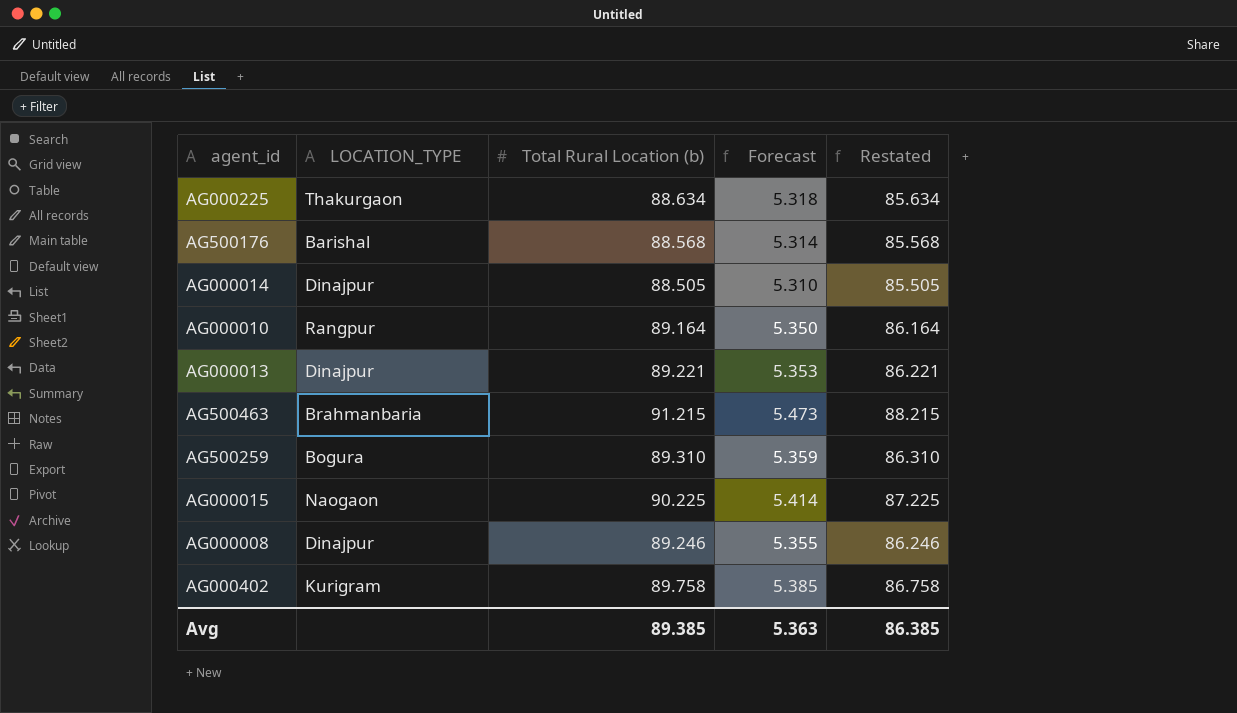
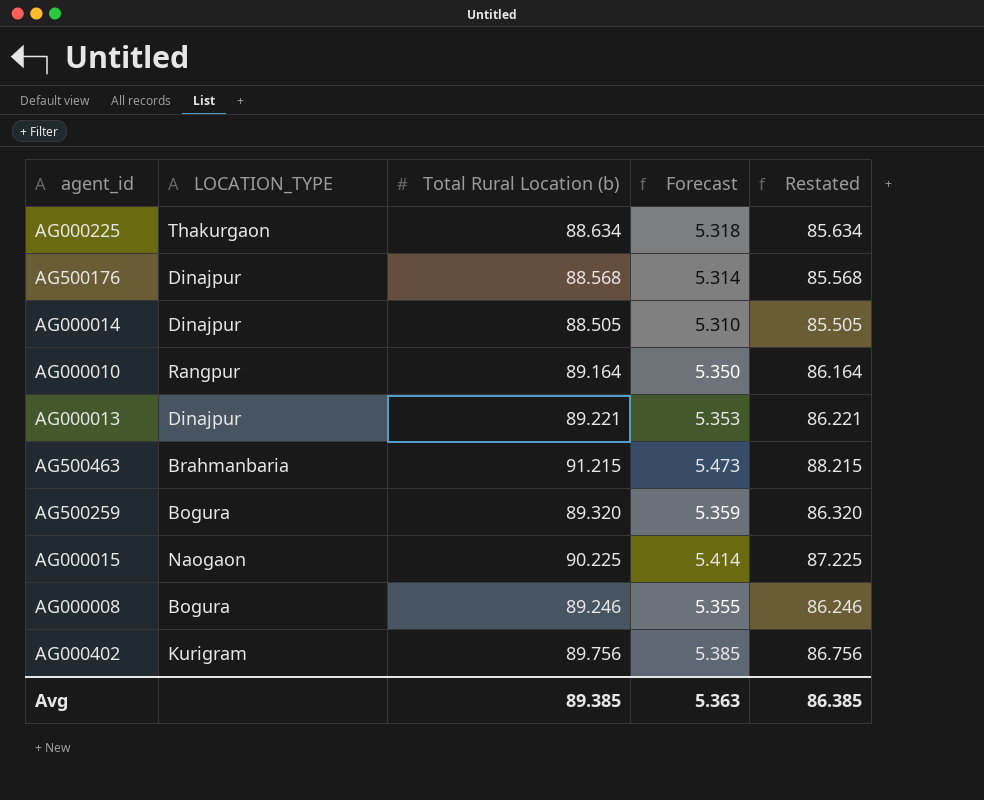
AG500176 | LOCATION_TYPE: Barishal -> Dinajpur
AG500259 | Total Rural Location (b): 89.310 -> 89.320
AG500259 | Restated: 86.310 -> 86.320
AG000008 | LOCATION_TYPE: Dinajpur -> Bogura
AG000402 | Total Rural Location (b): 89.758 -> 89.756
AG000402 | Restated: 86.758 -> 86.756

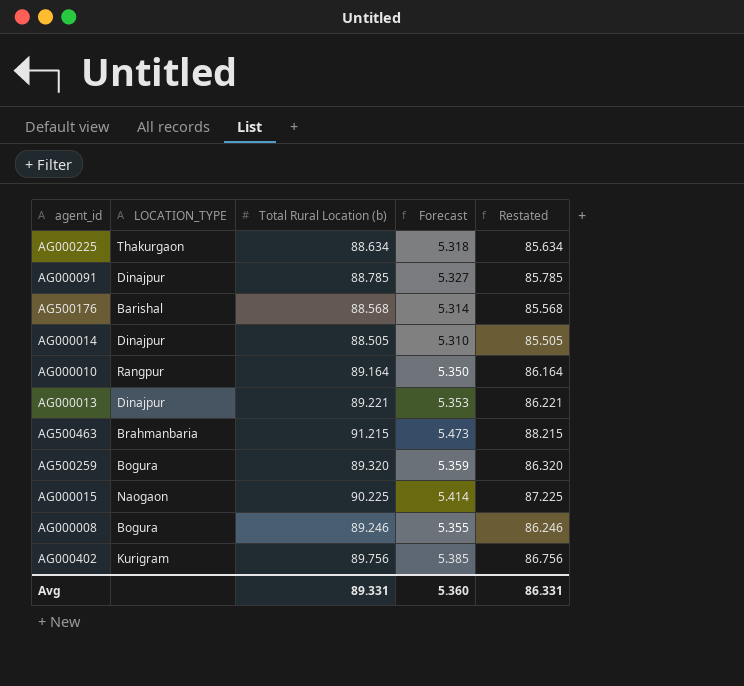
row AG000091: none -> Dinajpur | 88.785 | 5.327 | 85.785
AG500176 | LOCATION_TYPE: Dinajpur -> Barishal
Avg | Total Rural Location (b): 89.385 -> 89.331
Avg | Forecast: 5.363 -> 5.360
Avg | Restated: 86.385 -> 86.331

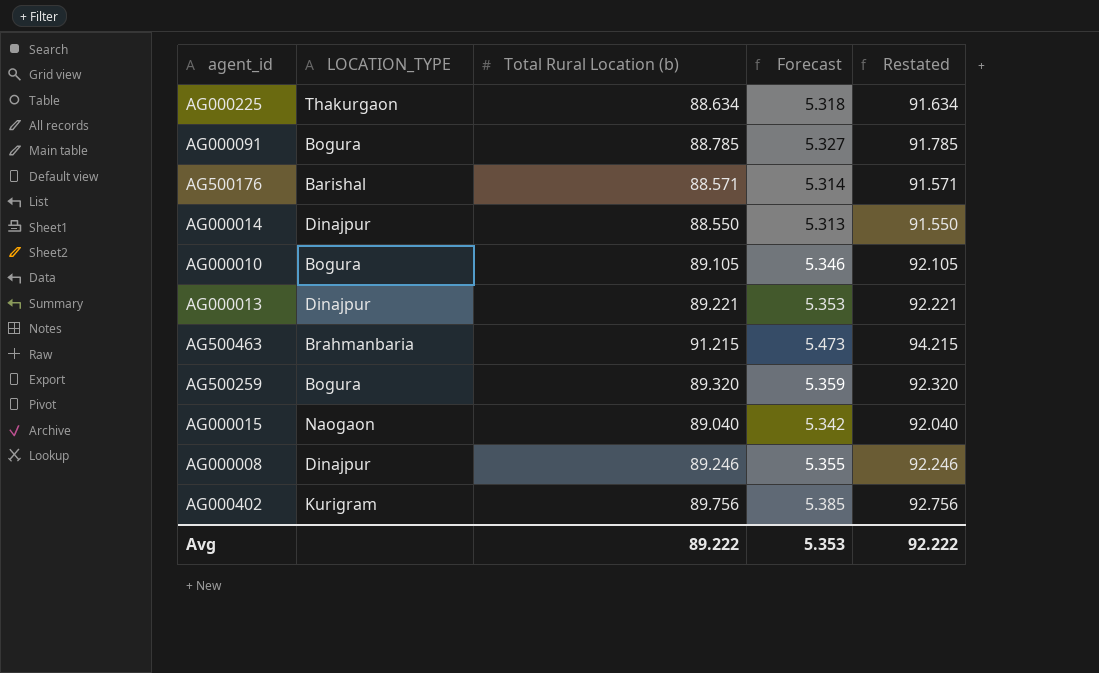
column Restated | formula: [Total Rural Location (b)] - 3 -> [Total Rural Location (b)] + 3
AG000091 | LOCATION_TYPE: Dinajpur -> Bogura
AG500176 | Total Rural Location (b): 88.568 -> 88.571
AG000014 | Total Rural Location (b): 88.505 -> 88.550
AG000014 | Forecast: 5.310 -> 5.313
AG000010 | LOCATION_TYPE: Rangpur -> Bogura
AG000010 | Total Rural Location (b): 89.164 -> 89.105
AG000010 | Forecast: 5.350 -> 5.346
AG000015 | Total Rural Location (b): 90.225 -> 89.040
AG000015 | Forecast: 5.414 -> 5.342
AG000008 | LOCATION_TYPE: Bogura -> Dinajpur
Avg | Total Rural Location (b): 89.331 -> 89.222
Avg | Forecast: 5.360 -> 5.353
Avg | Restated: 86.331 -> 92.222

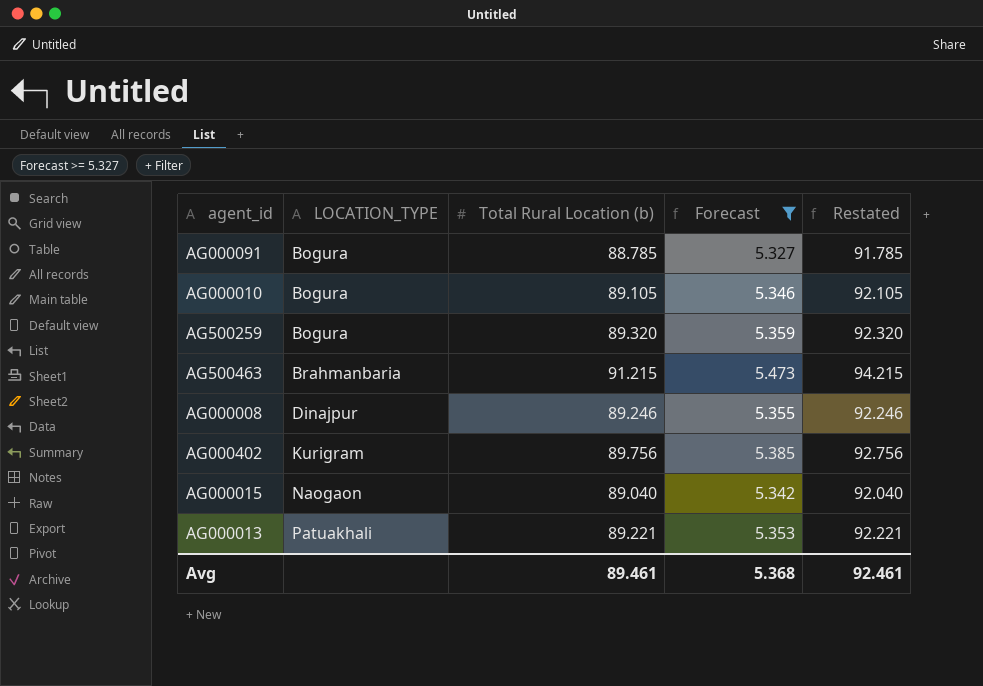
filter: none -> Forecast >= 5.327
row order: none -> LOCATION_TYPE ascending
AG000013 | LOCATION_TYPE: Dinajpur -> Patuakhali
Avg | Total Rural Location (b): 89.222 -> 89.461
Avg | Forecast: 5.353 -> 5.368
Avg | Restated: 92.222 -> 92.461

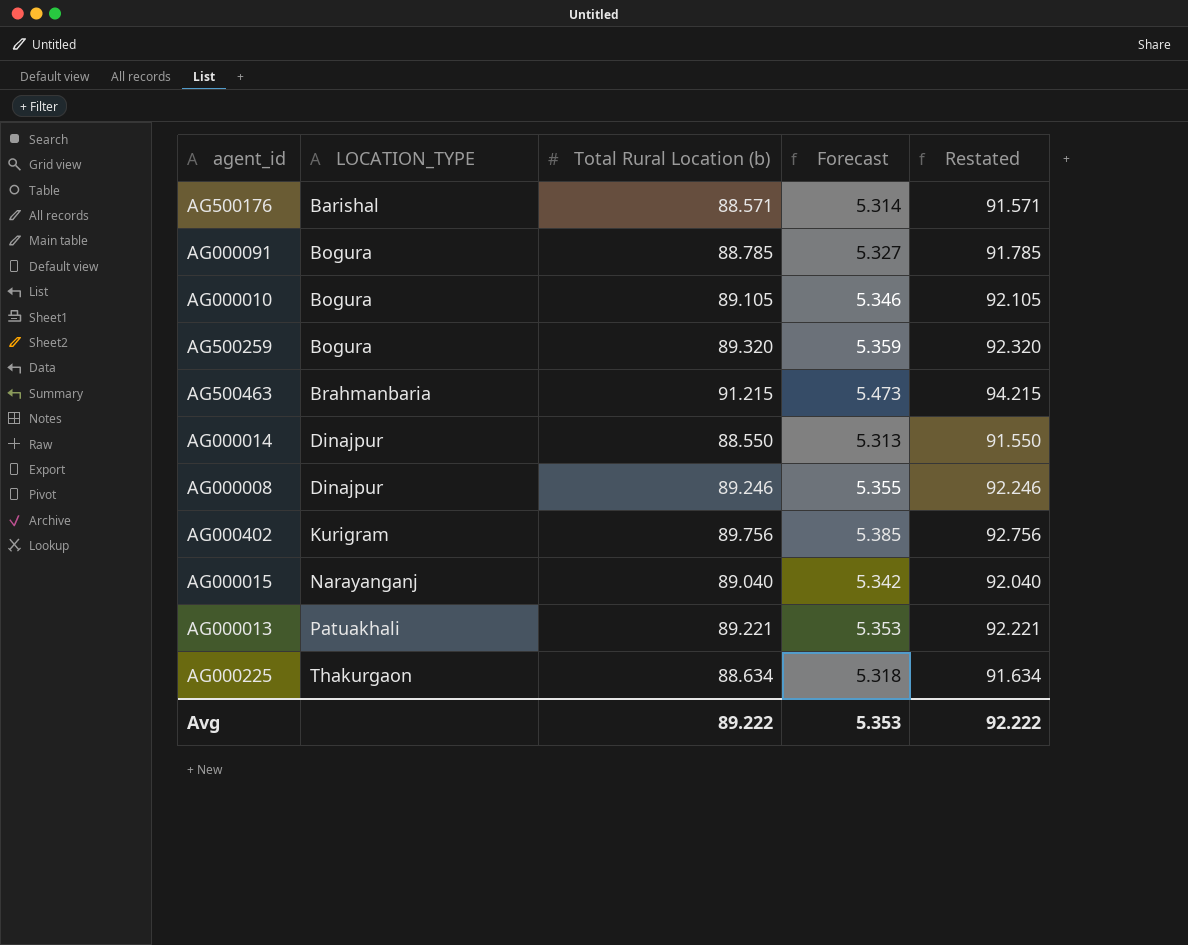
filter: Forecast >= 5.327 -> none
AG000015 | LOCATION_TYPE: Naogaon -> Narayanganj
Avg | Total Rural Location (b): 89.461 -> 89.222
Avg | Forecast: 5.368 -> 5.353
Avg | Restated: 92.461 -> 92.222

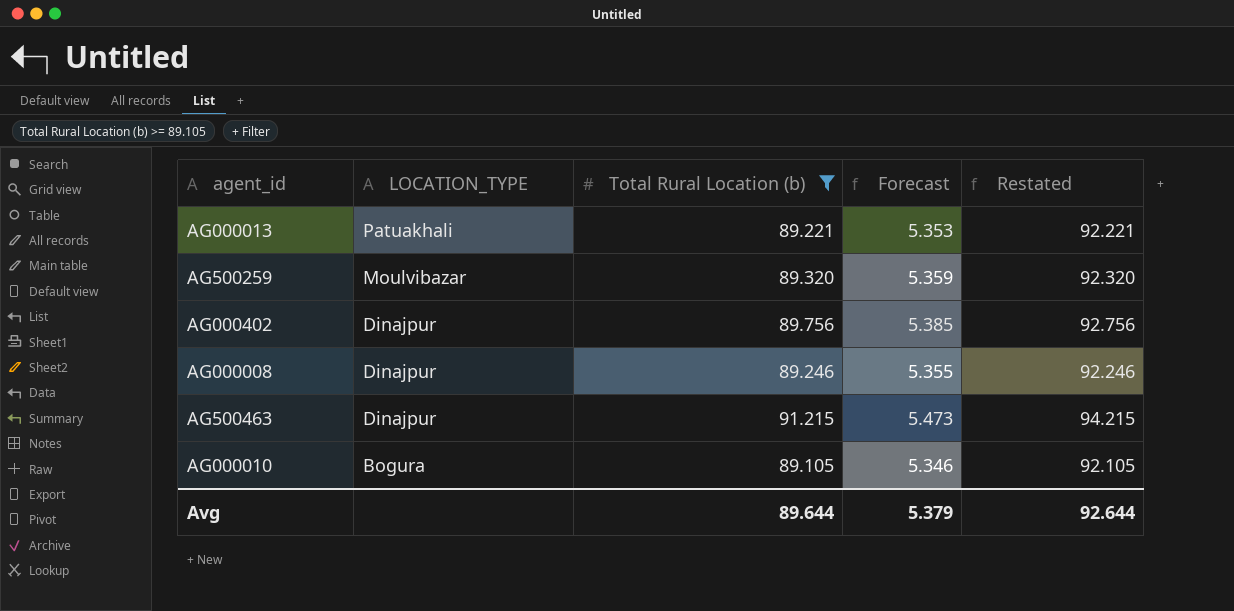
filter: none -> Total Rural Location (b) >= 89.105
row order: LOCATION_TYPE ascending -> LOCATION_TYPE descending
AG500259 | LOCATION_TYPE: Bogura -> Moulvibazar
AG000402 | LOCATION_TYPE: Kurigram -> Dinajpur
AG500463 | LOCATION_TYPE: Brahmanbaria -> Dinajpur
Avg | Total Rural Location (b): 89.222 -> 89.644
Avg | Forecast: 5.353 -> 5.379
Avg | Restated: 92.222 -> 92.644

